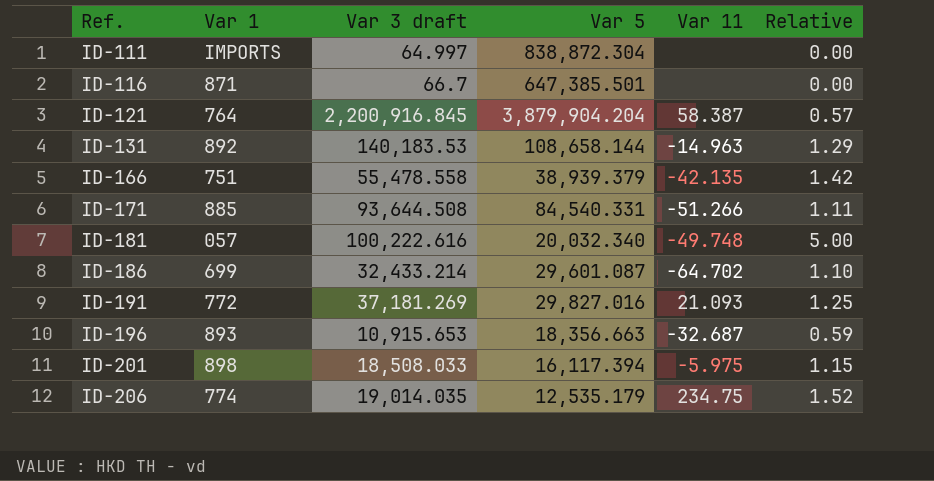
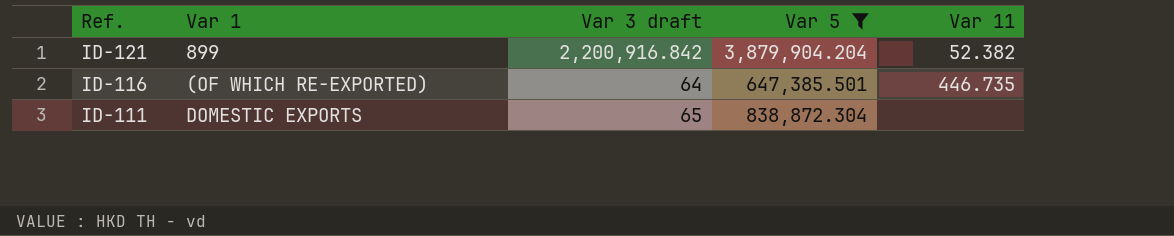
filter: none -> Var 5 >= 647,385.501
row order: Ref. ascending -> Ref. descending
column Relative | formula: [Var 3 draft] / [Var 5] -> none
ID-121 | Var 1: 764 -> 899
ID-121 | Var 3 draft: 2,200,916.845 -> 2,200,916.842
ID-121 | Var 11: 58.387 -> 52.382
ID-116 | Var 1: 871 -> (OF WHICH RE-EXPORTED)
ID-116 | Var 3 draft: 66.7 -> 64
ID-116 | Var 11: none -> 446.735
ID-111 | Var 1: IMPORTS -> DOMESTIC EXPORTS
ID-111 | Var 3 draft: 64.997 -> 65

